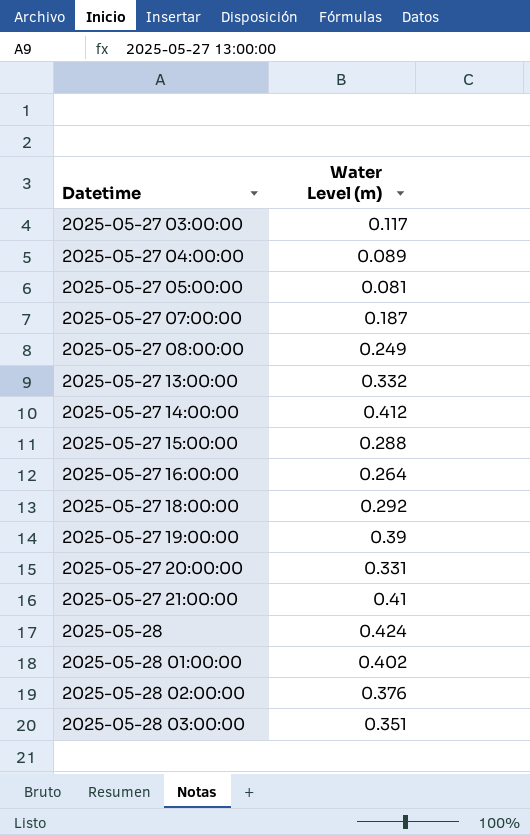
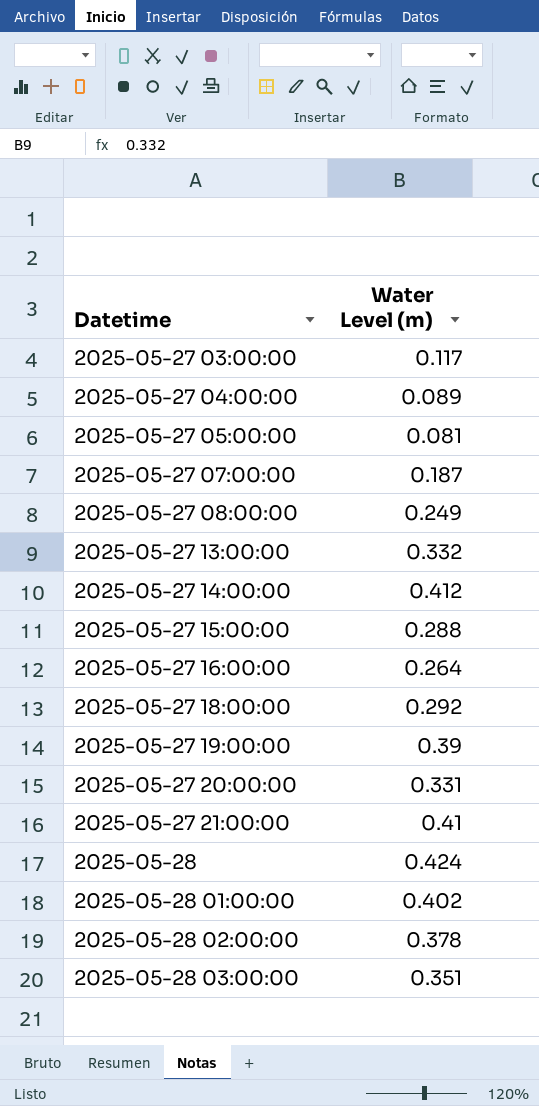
2025-05-28 02:00:00 | Water Level (m): 0.376 -> 0.378

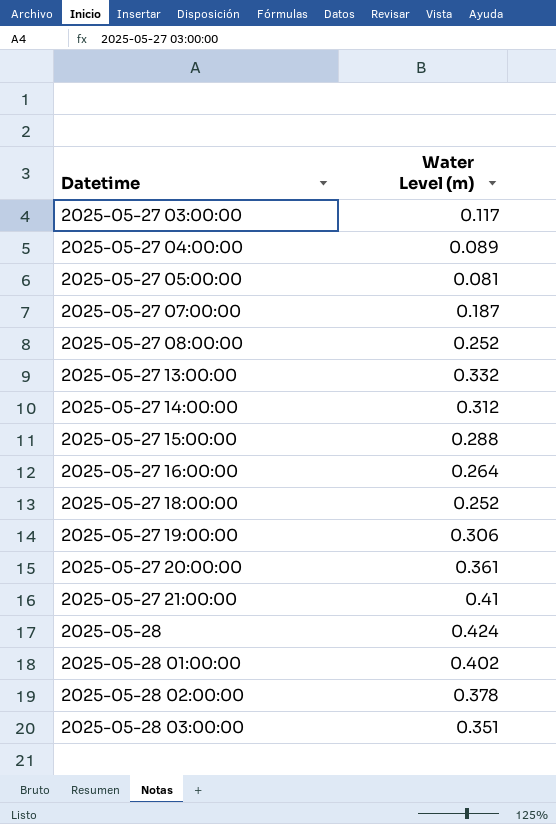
2025-05-27 08:00:00 | Water Level (m): 0.249 -> 0.252
2025-05-27 14:00:00 | Water Level (m): 0.412 -> 0.312
2025-05-27 18:00:00 | Water Level (m): 0.292 -> 0.252
2025-05-27 19:00:00 | Water Level (m): 0.39 -> 0.306
2025-05-27 20:00:00 | Water Level (m): 0.331 -> 0.361

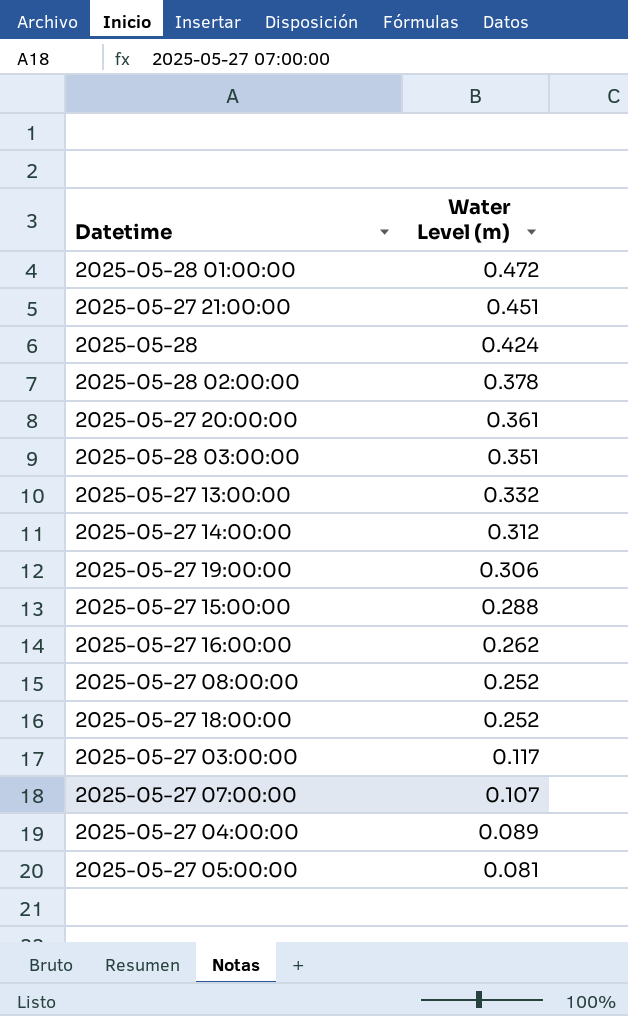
row order: Datetime ascending -> Water Level (m) descending
2025-05-28 01:00:00 | Water Level (m): 0.402 -> 0.472
2025-05-27 21:00:00 | Water Level (m): 0.41 -> 0.451
2025-05-27 16:00:00 | Water Level (m): 0.264 -> 0.262
2025-05-27 07:00:00 | Water Level (m): 0.187 -> 0.107

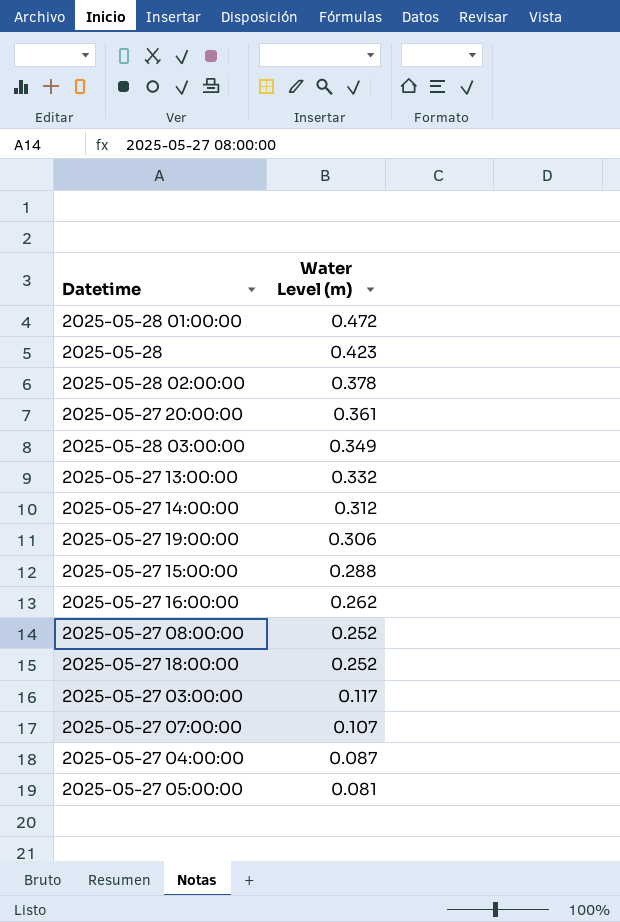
row 2025-05-27 21:00:00: 0.451 -> none
2025-05-28 | Water Level (m): 0.424 -> 0.423
2025-05-28 03:00:00 | Water Level (m): 0.351 -> 0.349
2025-05-27 04:00:00 | Water Level (m): 0.089 -> 0.087

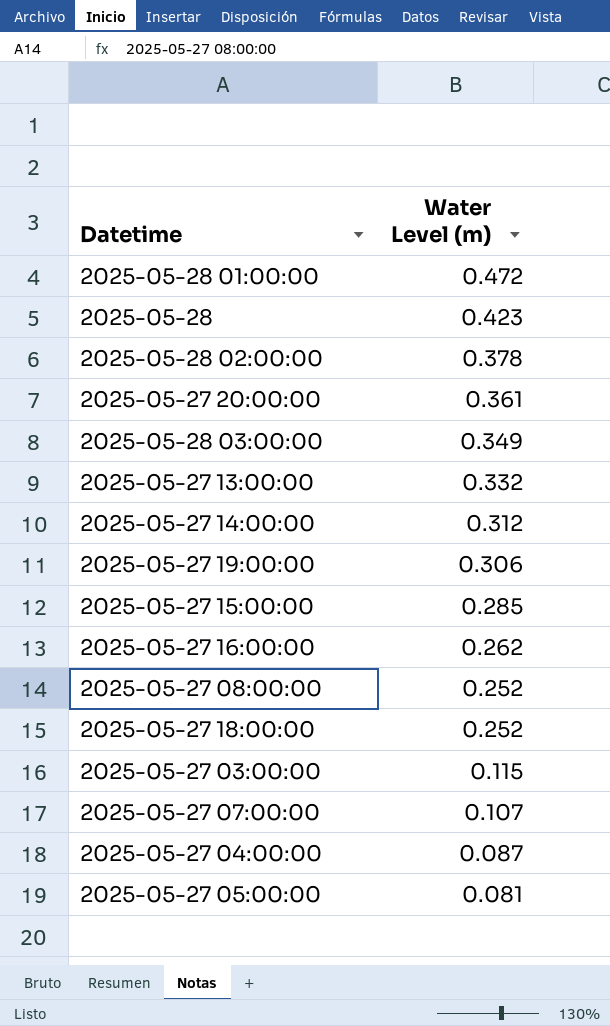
2025-05-27 15:00:00 | Water Level (m): 0.288 -> 0.285
2025-05-27 03:00:00 | Water Level (m): 0.117 -> 0.115

